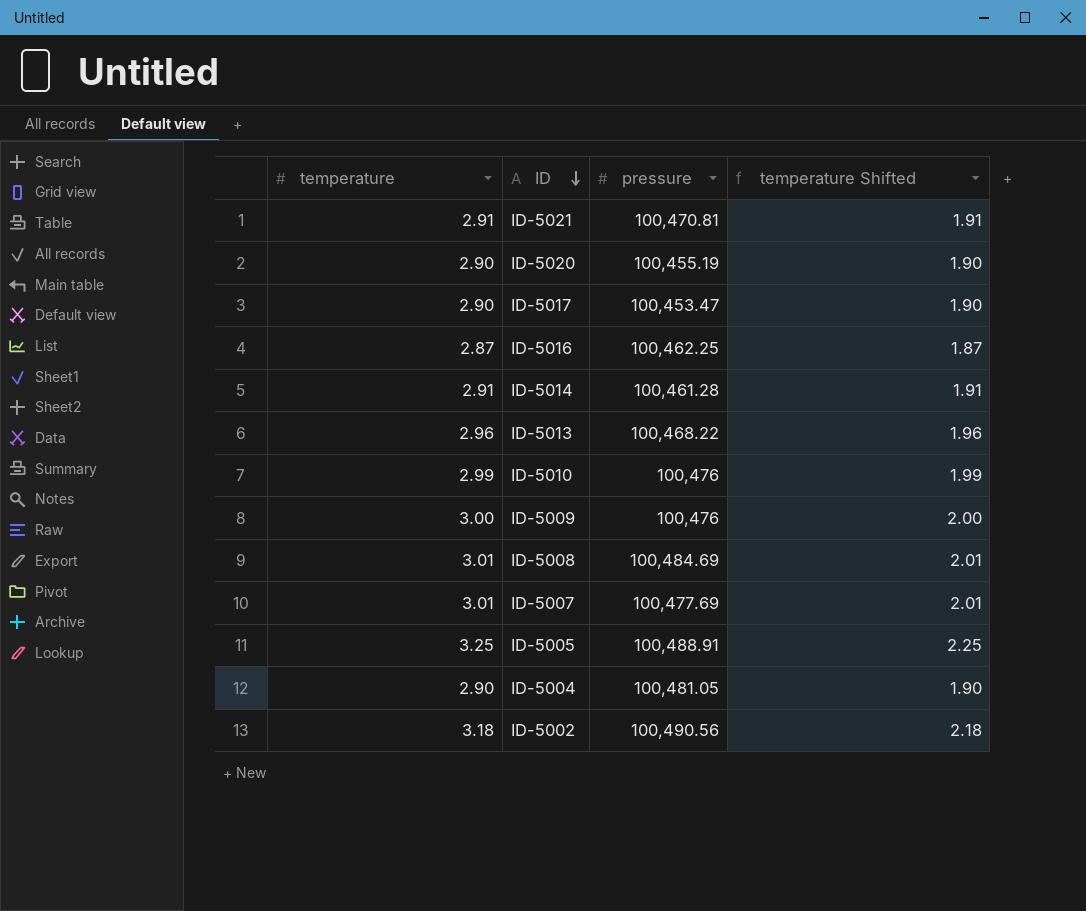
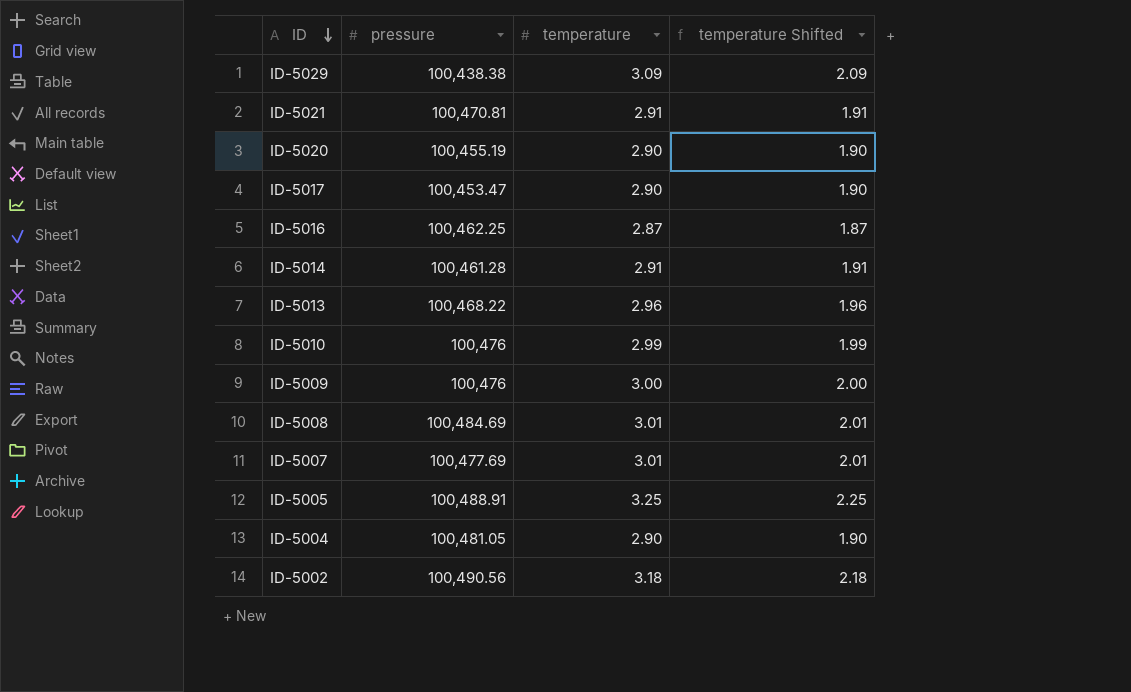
column temperature | position: 1 -> 3
row ID-5029: none -> 100,438.38 | 3.09 | 2.09

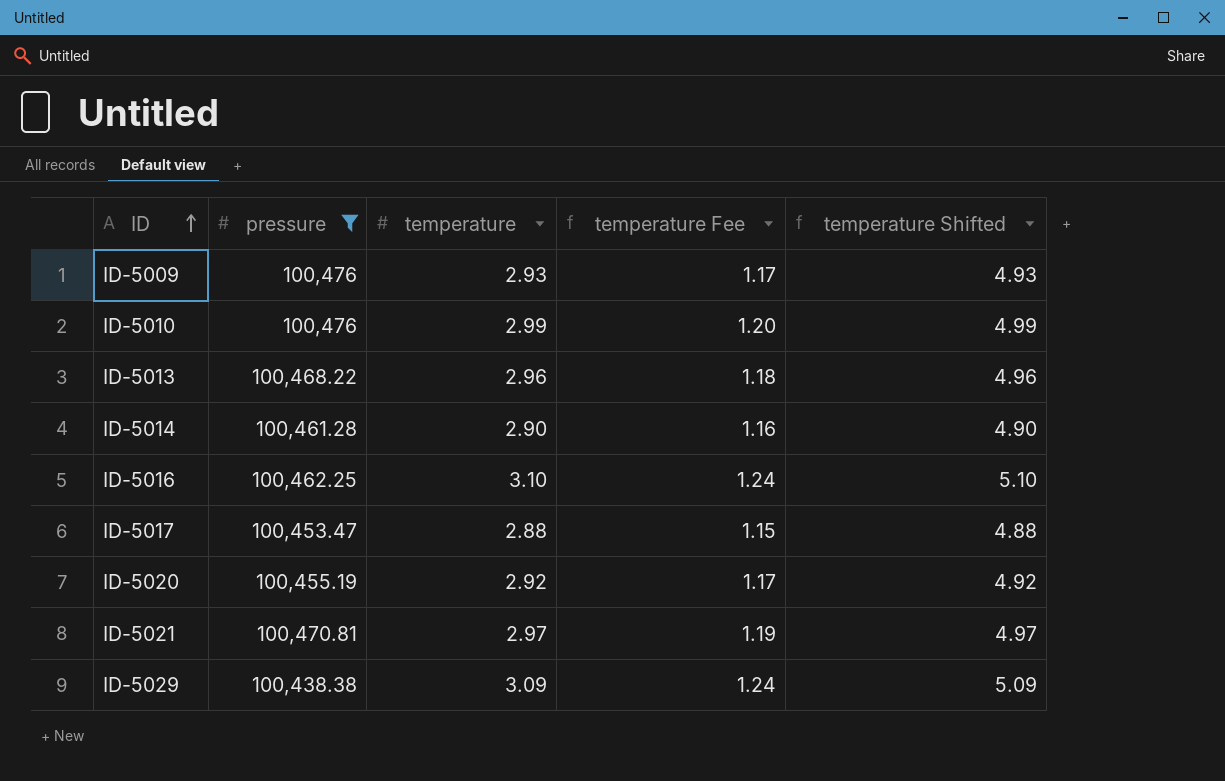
filter: none -> pressure <= 100,476
row order: ID descending -> ID ascending
column temperature Fee | formula: none -> [temperature] * 0.4
column temperature Shifted | formula: [temperature] - 1 -> [temperature] + 2
ID-5009 | temperature: 3.00 -> 2.93
ID-5014 | temperature: 2.91 -> 2.90
ID-5016 | temperature: 2.87 -> 3.10
ID-5017 | temperature: 2.90 -> 2.88
ID-5020 | temperature: 2.90 -> 2.92
ID-5021 | temperature: 2.91 -> 2.97

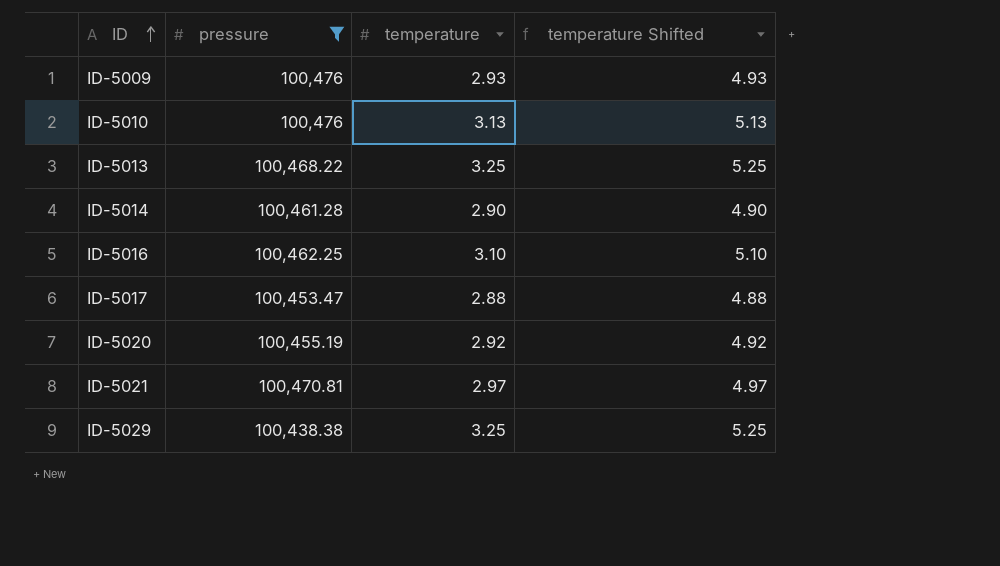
column temperature Fee | formula: [temperature] * 0.4 -> none
ID-5010 | temperature: 2.99 -> 3.13
ID-5010 | temperature Shifted: 4.99 -> 5.13
ID-5013 | temperature: 2.96 -> 3.25
ID-5013 | temperature Shifted: 4.96 -> 5.25
ID-5029 | temperature: 3.09 -> 3.25
ID-5029 | temperature Shifted: 5.09 -> 5.25

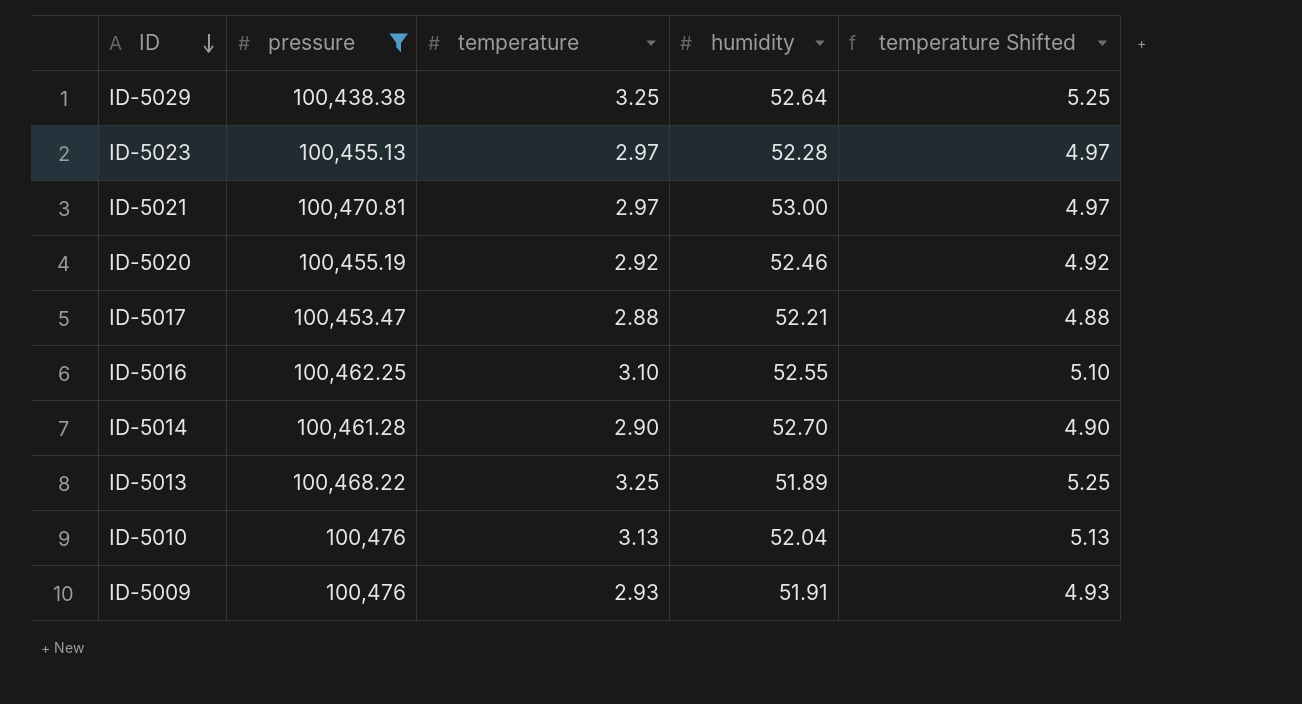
row order: ID ascending -> ID descending
column humidity | position: none -> 4
row ID-5023: none -> 100,455.13 | 2.97 | 52.28 | 4.97

